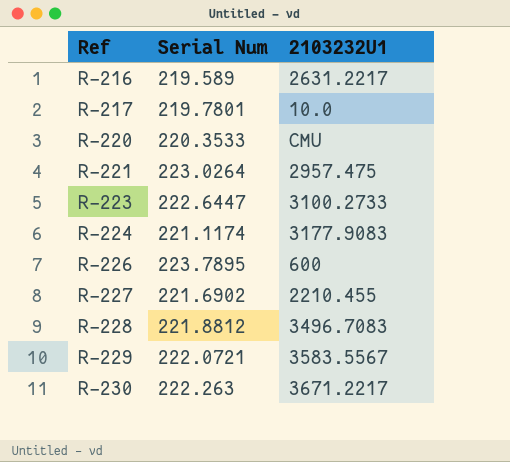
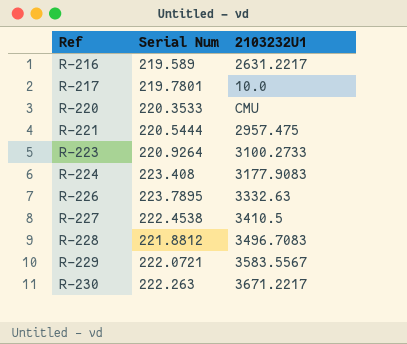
R-221 | Serial Num: 223.0264 -> 220.5444
R-223 | Serial Num: 222.6447 -> 220.9264
R-224 | Serial Num: 221.1174 -> 223.408
R-226 | 2103232U1: 600 -> 3332.63
R-227 | Serial Num: 221.6902 -> 222.4538
R-227 | 2103232U1: 2210.455 -> 3410.5

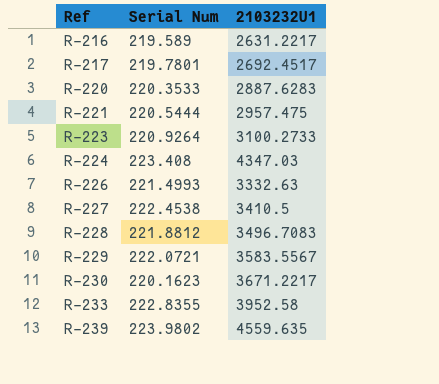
R-217 | 2103232U1: 10.0 -> 2692.4517
R-220 | 2103232U1: CMU -> 2887.6283
R-224 | 2103232U1: 3177.9083 -> 4347.03
R-226 | Serial Num: 223.7895 -> 221.4993
R-230 | Serial Num: 222.263 -> 220.1623
row R-233: none -> 222.8355 | 3952.58
row R-239: none -> 223.9802 | 4559.635

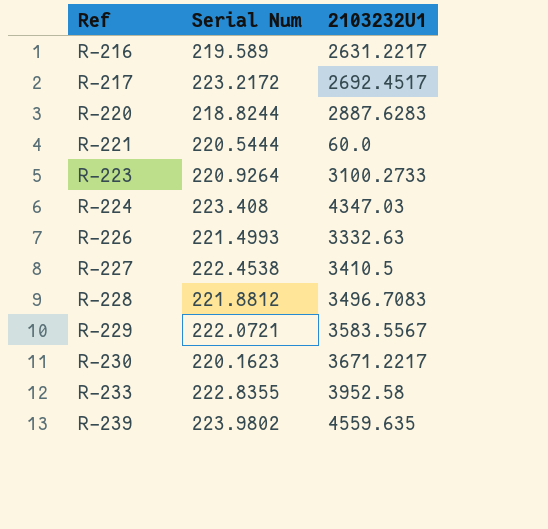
R-217 | Serial Num: 219.7801 -> 223.2172
R-220 | Serial Num: 220.3533 -> 218.8244
R-221 | 2103232U1: 2957.475 -> 60.0

